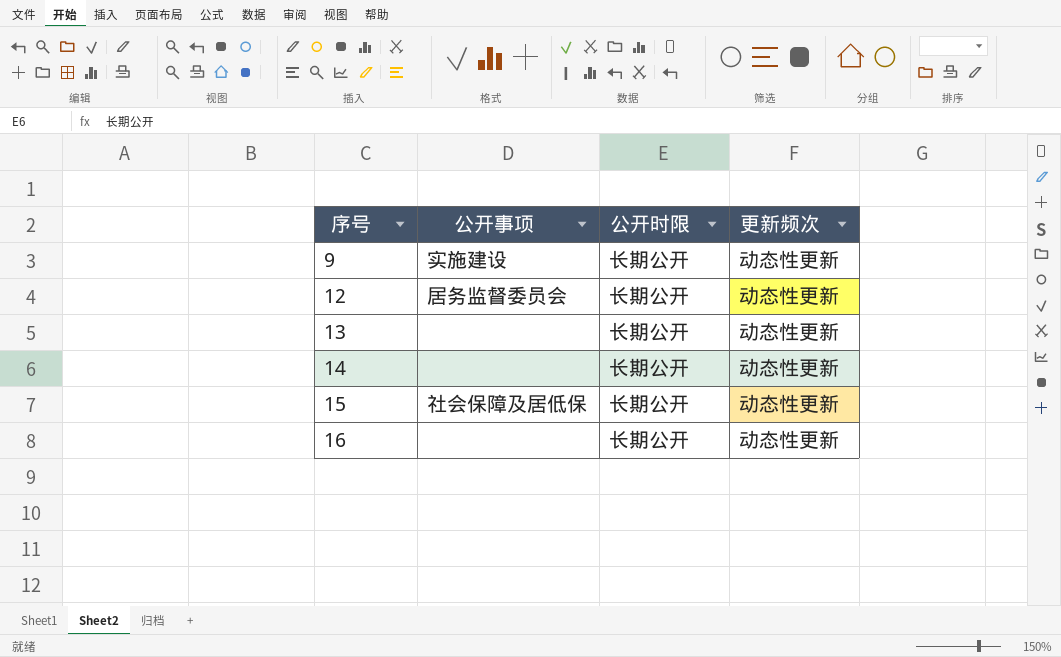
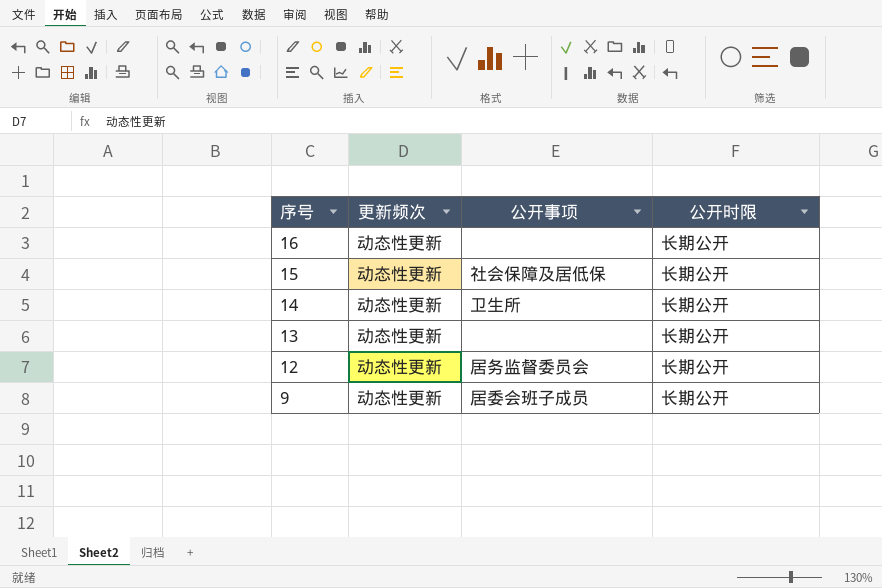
row order: 序号 ascending -> 序号 descending
column 更新频次 | position: 4 -> 2
14 | 公开事项: none -> 卫生所
9 | 公开事项: 实施建设 -> 居委会班子成员

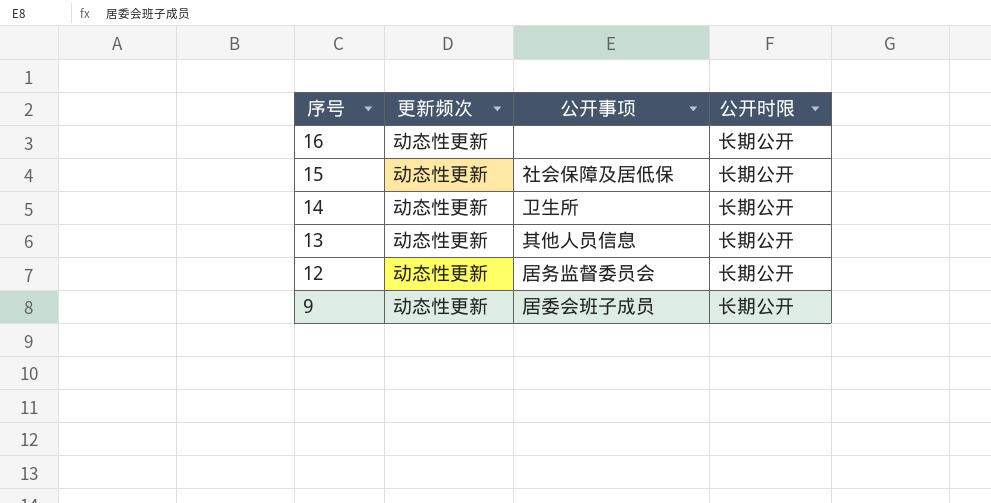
13 | 公开事项: none -> 其他人员信息

